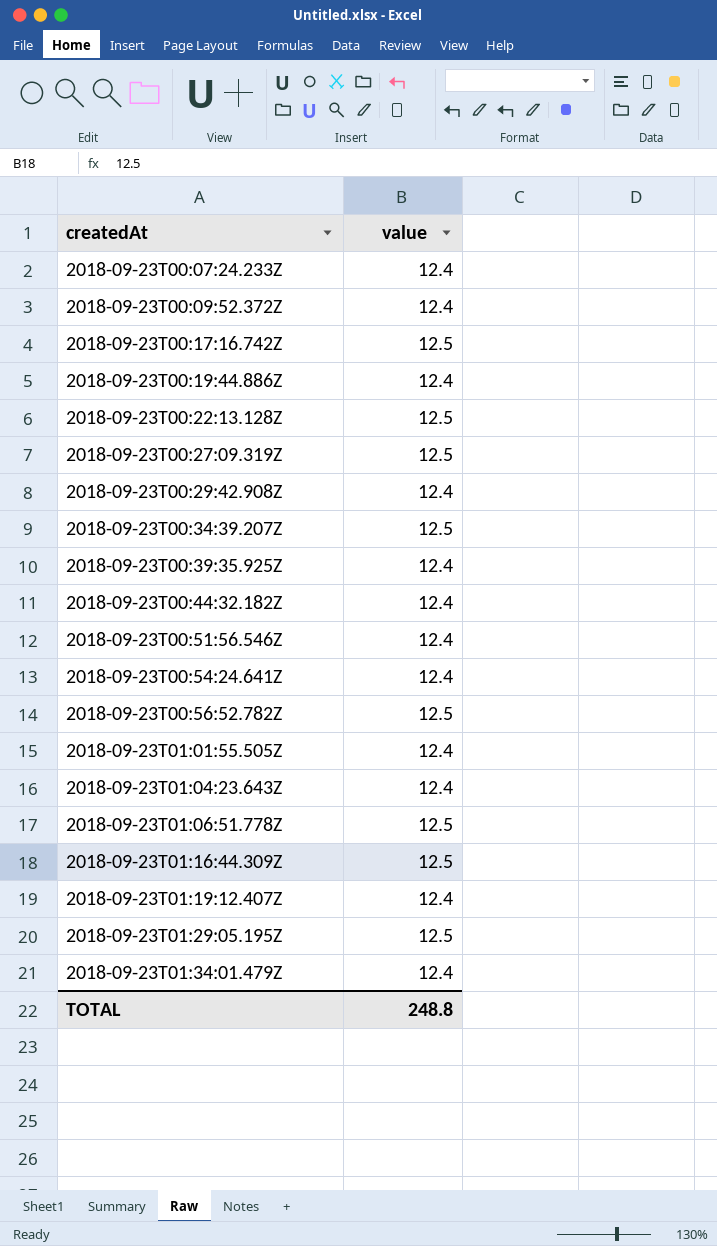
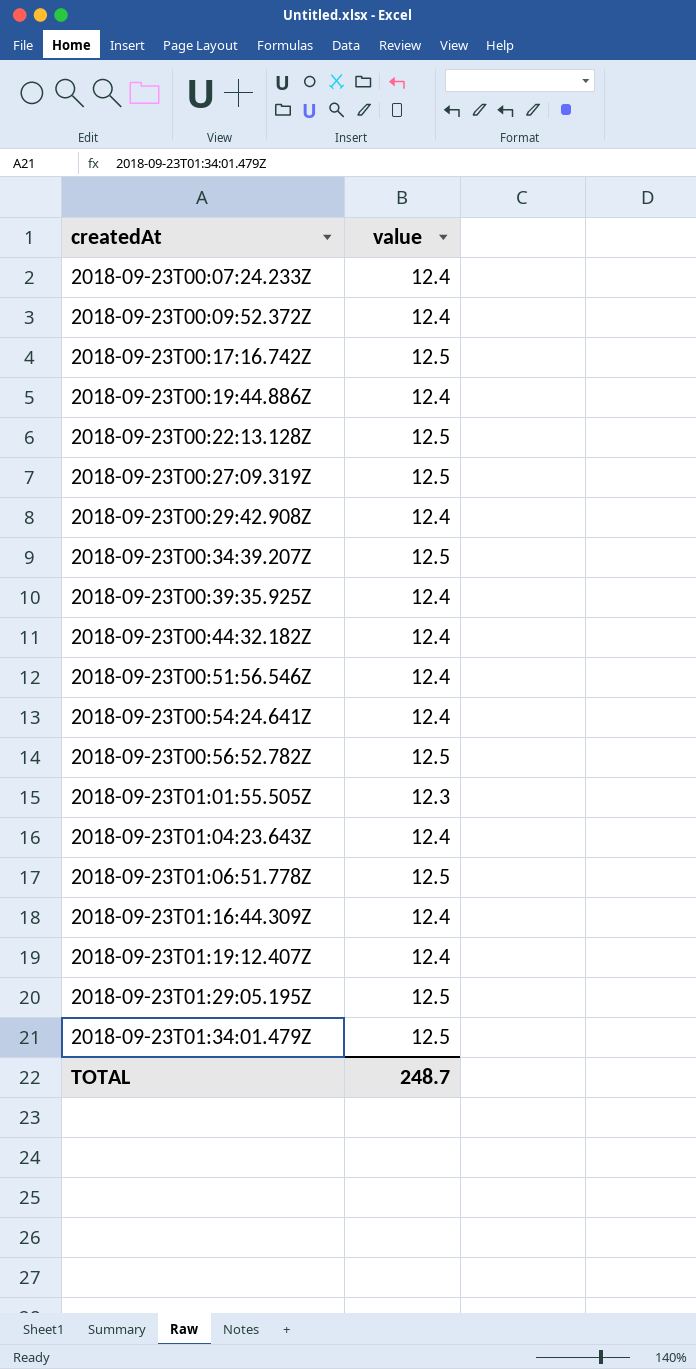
2018-09-23T01:01:55.505Z | value: 12.4 -> 12.3
2018-09-23T01:16:44.309Z | value: 12.5 -> 12.4
2018-09-23T01:34:01.479Z | value: 12.4 -> 12.5
TOTAL | value: 248.8 -> 248.7

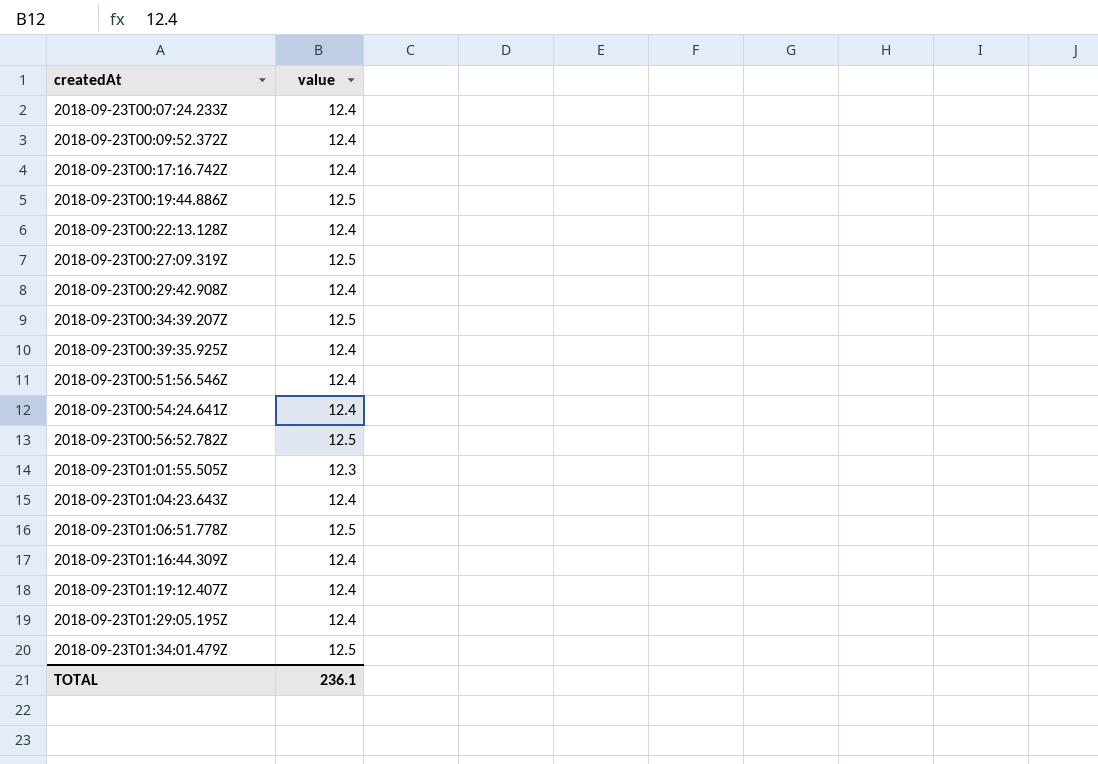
row 2018-09-23T00:44:32.182Z: 12.4 -> none
2018-09-23T00:17:16.742Z | value: 12.5 -> 12.4
2018-09-23T00:19:44.886Z | value: 12.4 -> 12.5
2018-09-23T00:22:13.128Z | value: 12.5 -> 12.4
2018-09-23T01:29:05.195Z | value: 12.5 -> 12.4
TOTAL | value: 248.7 -> 236.1

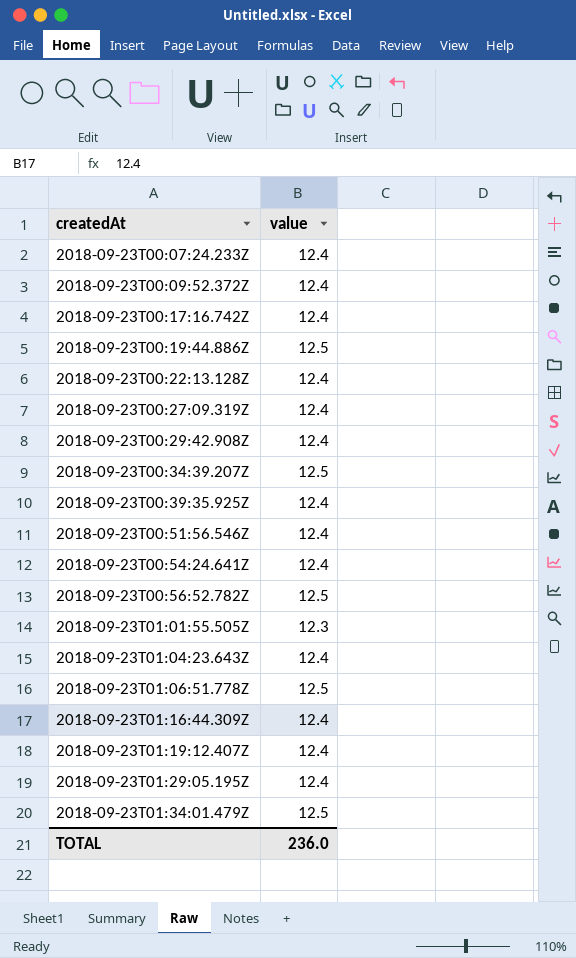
2018-09-23T00:27:09.319Z | value: 12.5 -> 12.4
TOTAL | value: 236.1 -> 236.0

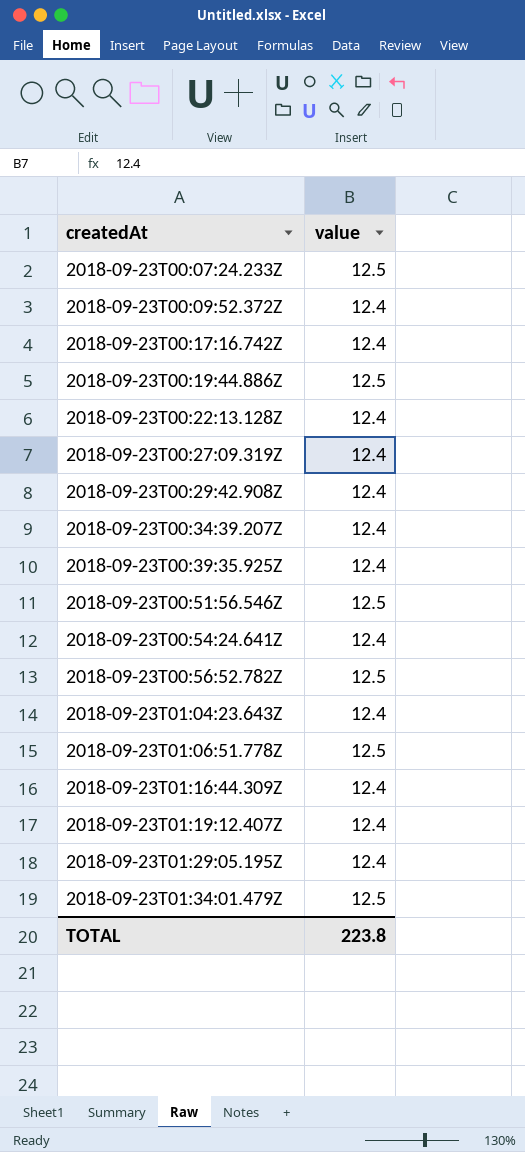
row 2018-09-23T01:01:55.505Z: 12.3 -> none
2018-09-23T00:07:24.233Z | value: 12.4 -> 12.5
2018-09-23T00:34:39.207Z | value: 12.5 -> 12.4
2018-09-23T00:51:56.546Z | value: 12.4 -> 12.5
TOTAL | value: 236.0 -> 223.8

